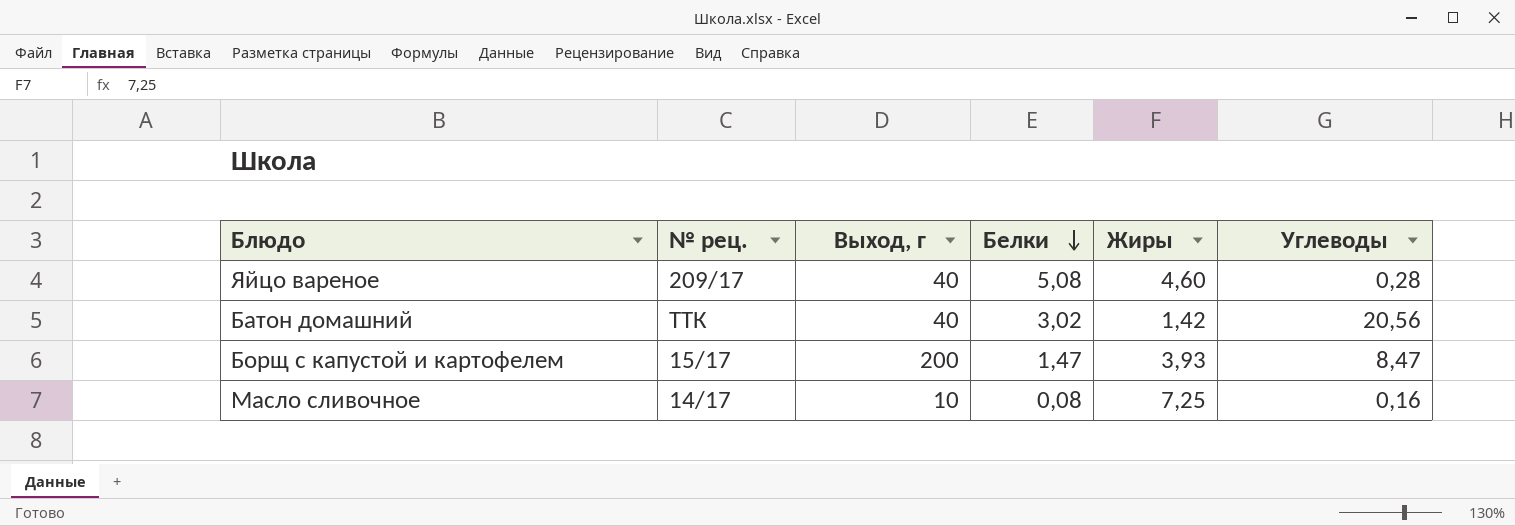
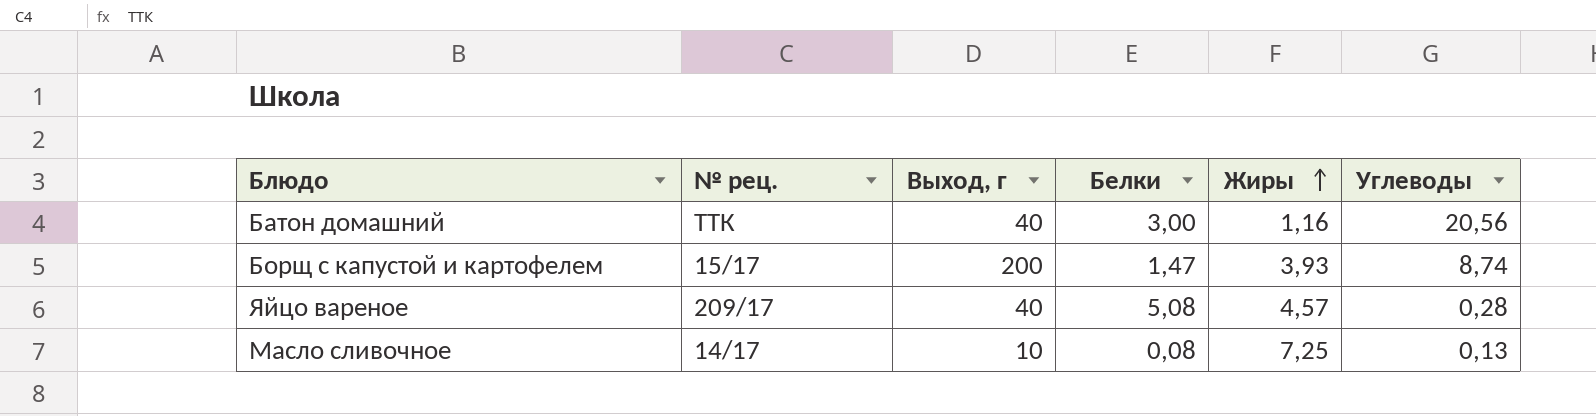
row order: Белки descending -> Жиры ascending
Батон домашний | Белки: 3,02 -> 3,00
Батон домашний | Жиры: 1,42 -> 1,16
Борщ с капустой и картофелем | Углеводы: 8,47 -> 8,74
Яйцо вареное | Жиры: 4,60 -> 4,57
Масло сливочное | Углеводы: 0,16 -> 0,13

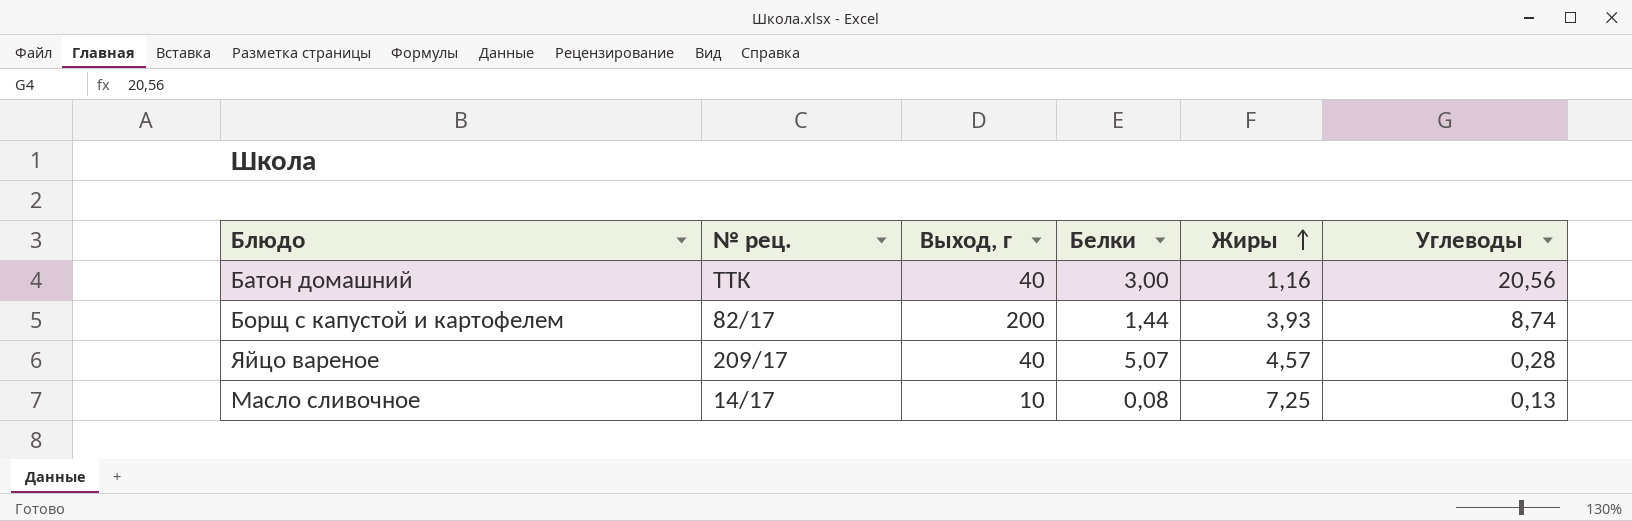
Борщ с капустой и картофелем | № рец.: 15/17 -> 82/17
Борщ с капустой и картофелем | Белки: 1,47 -> 1,44
Яйцо вареное | Белки: 5,08 -> 5,07

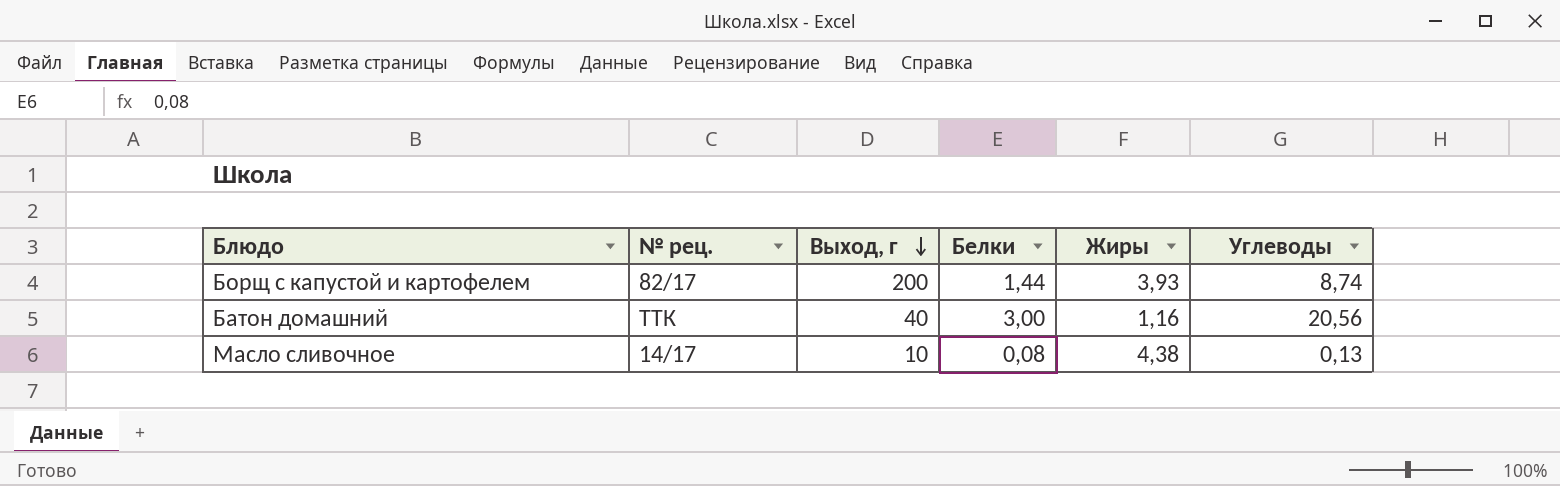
row order: Жиры ascending -> Выход, г descending
row Яйцо вареное: 209/17 | 40 | 5,07 | 4,57 | 0,28 -> none
Масло сливочное | Жиры: 7,25 -> 4,38

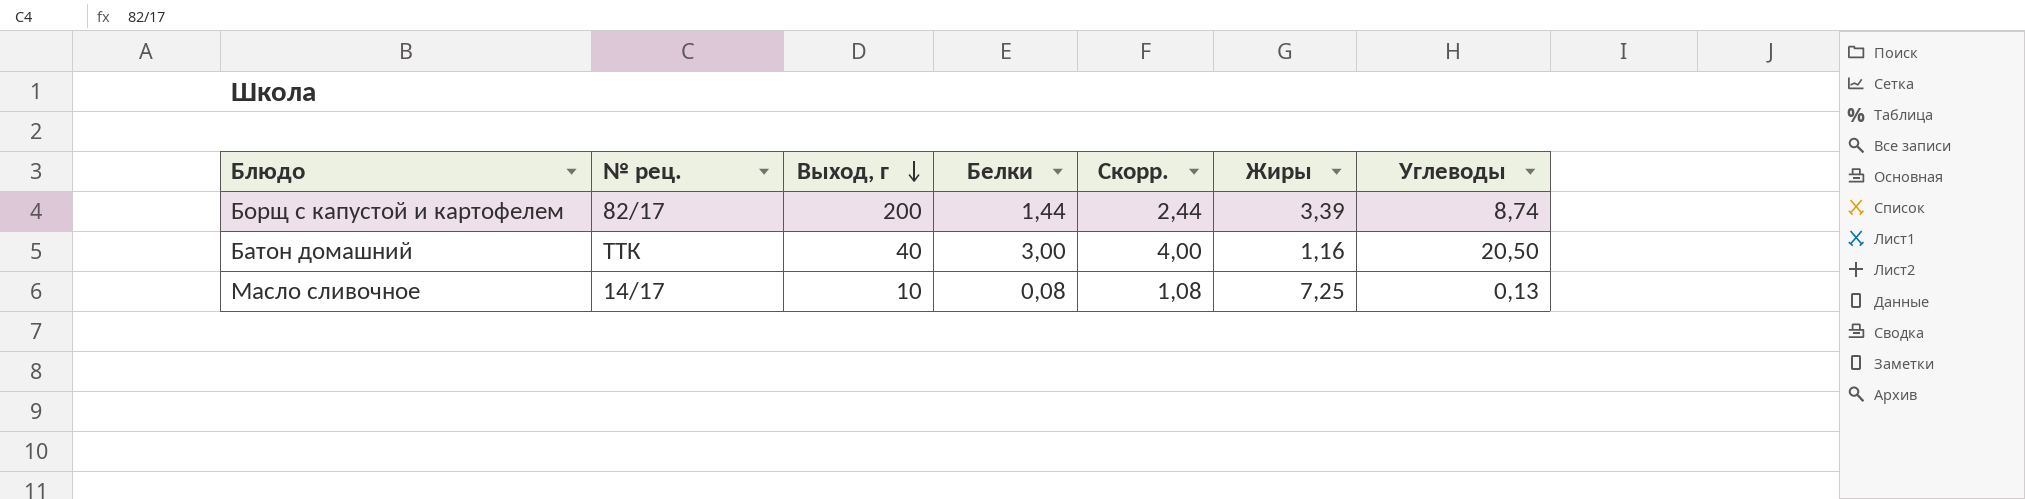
column Скорр. | formula: none -> [Белки] + 1
Борщ с капустой и картофелем | Жиры: 3,93 -> 3,39
Батон домашний | Углеводы: 20,56 -> 20,50
Масло сливочное | Жиры: 4,38 -> 7,25

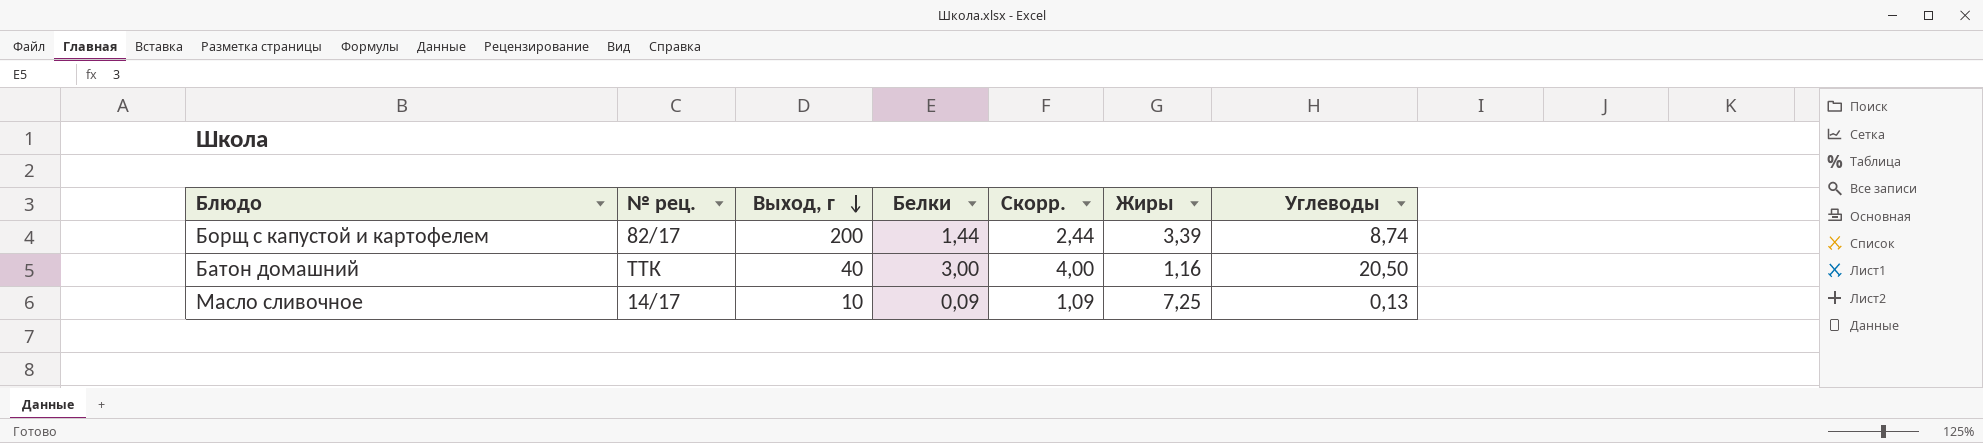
Масло сливочное | Белки: 0,08 -> 0,09
Масло сливочное | Скорр.: 1,08 -> 1,09

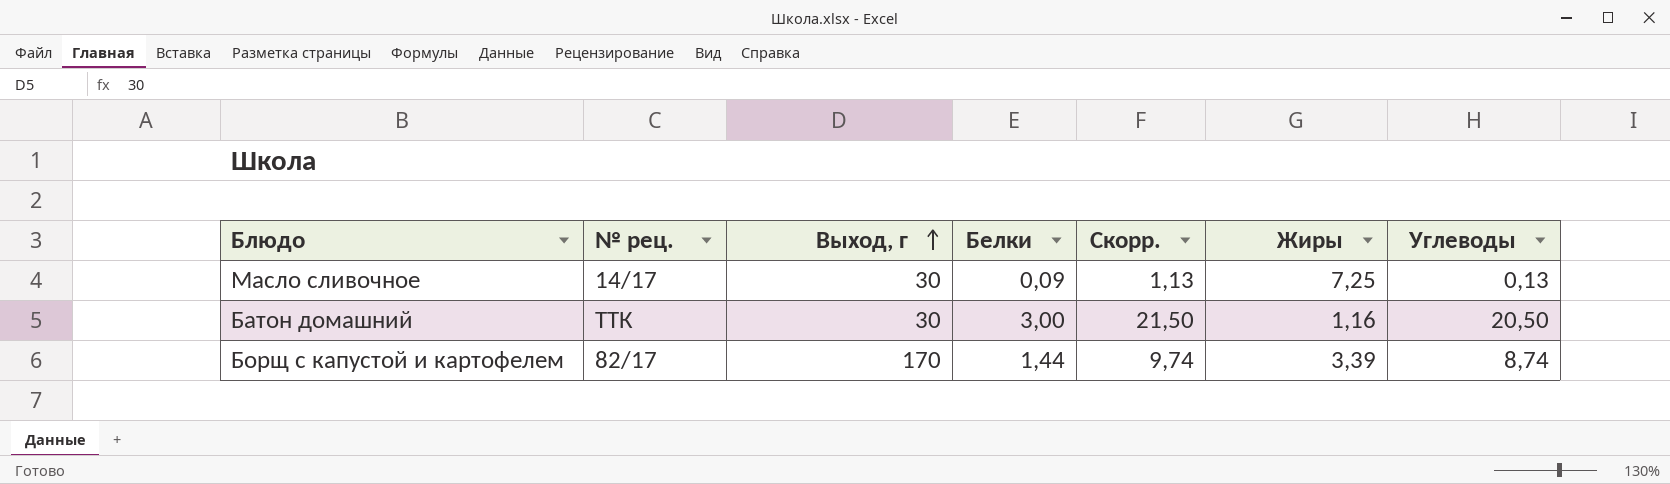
row order: Выход, г descending -> Выход, г ascending
column Скорр. | formula: [Белки] + 1 -> [Углеводы] + 1
Масло сливочное | Выход, г: 10 -> 30
Батон домашний | Выход, г: 40 -> 30
Борщ с капустой и картофелем | Выход, г: 200 -> 170

